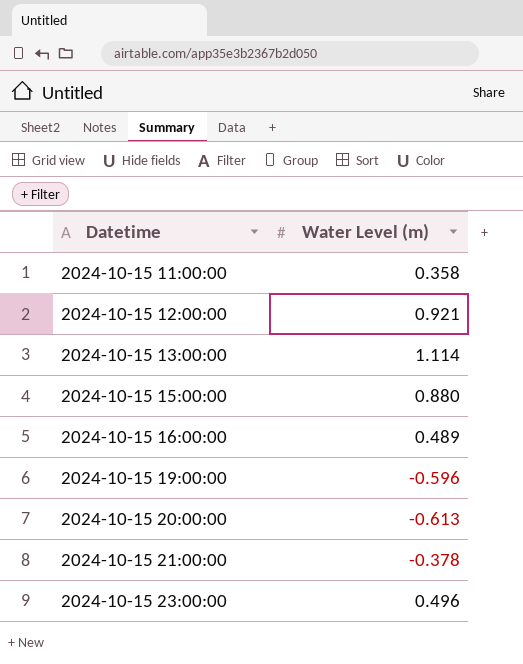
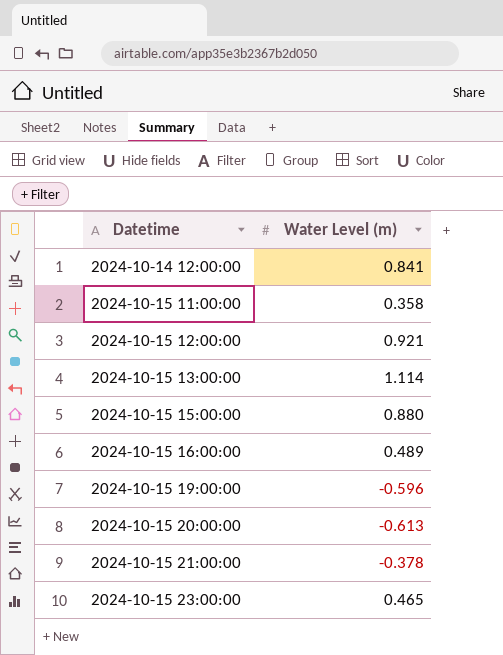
row 2024-10-14 12:00:00: none -> 0.841
2024-10-15 23:00:00 | Water Level (m): 0.496 -> 0.465

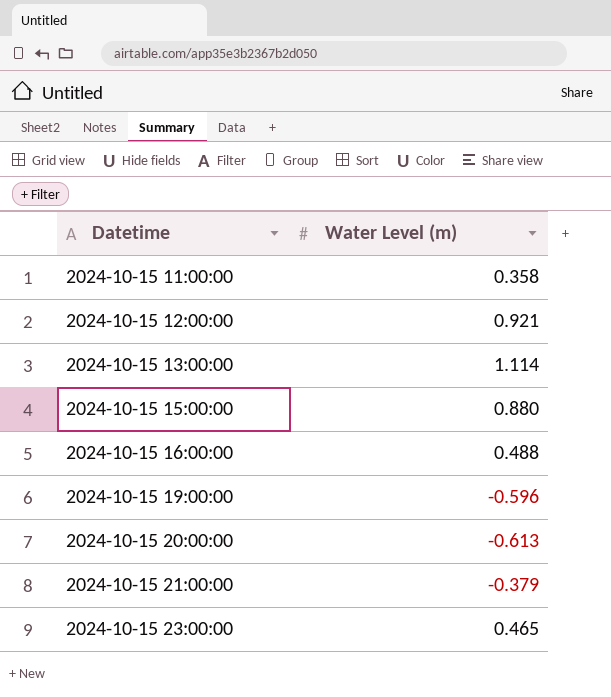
row 2024-10-14 12:00:00: 0.841 -> none
2024-10-15 16:00:00 | Water Level (m): 0.489 -> 0.488
2024-10-15 21:00:00 | Water Level (m): -0.378 -> -0.379

